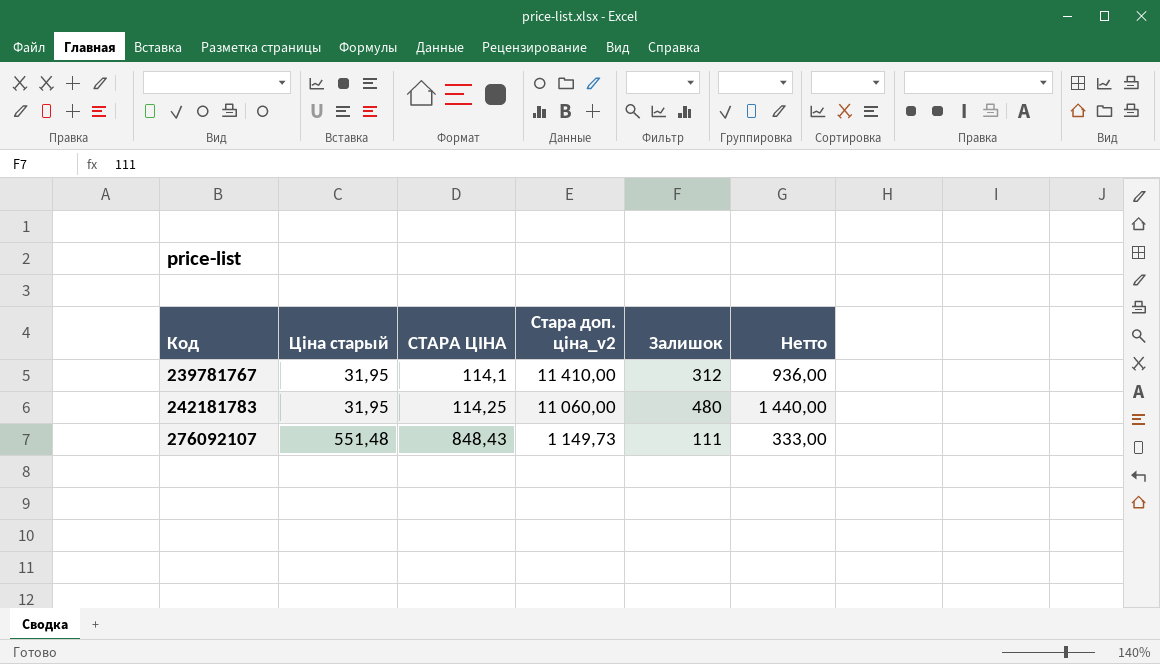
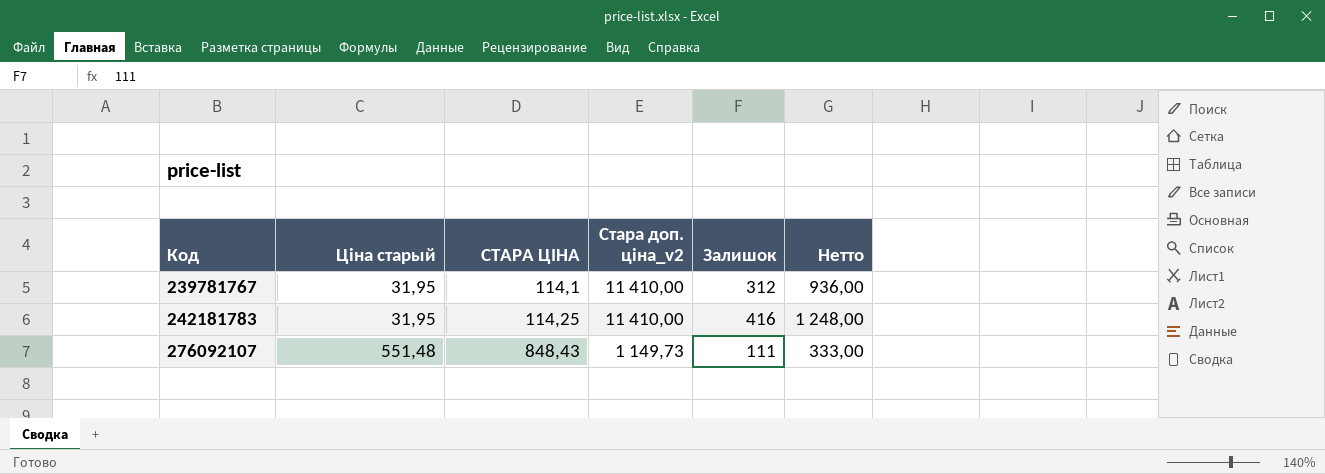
242181783 | Стара доп. ціна_v2: 11 060,00 -> 11 410,00
242181783 | Залишок: 480 -> 416
242181783 | Нетто: 1 440,00 -> 1 248,00

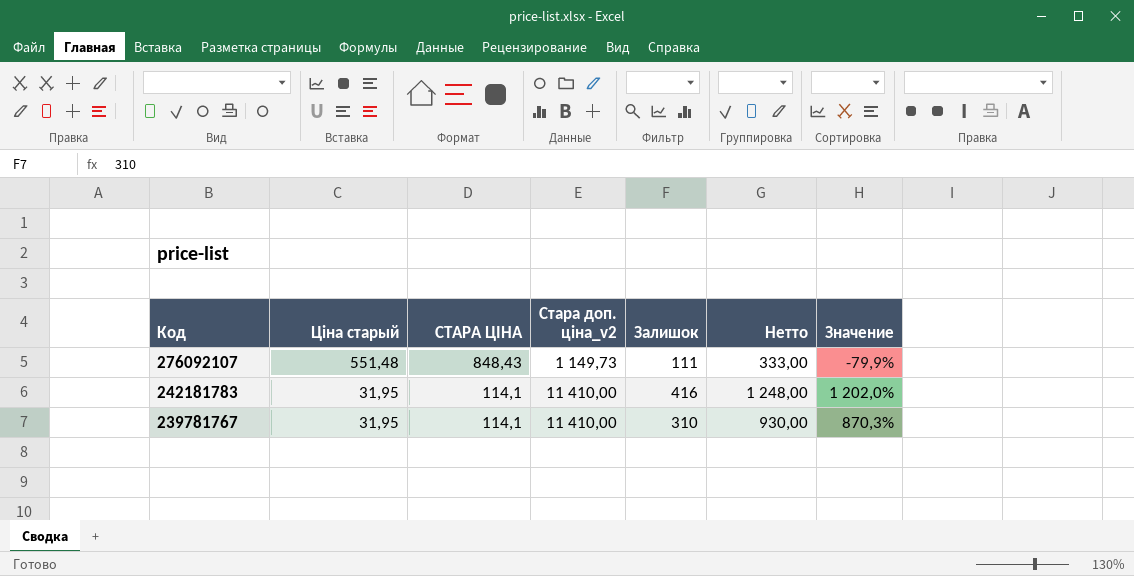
row order: Код ascending -> Код descending
column Значение | formula: none -> ([Залишок] - [Ціна старый]) / [Ціна старый]
242181783 | СТАРА ЦІНА: 114,25 -> 114,1
239781767 | Залишок: 312 -> 310
239781767 | Нетто: 936,00 -> 930,00

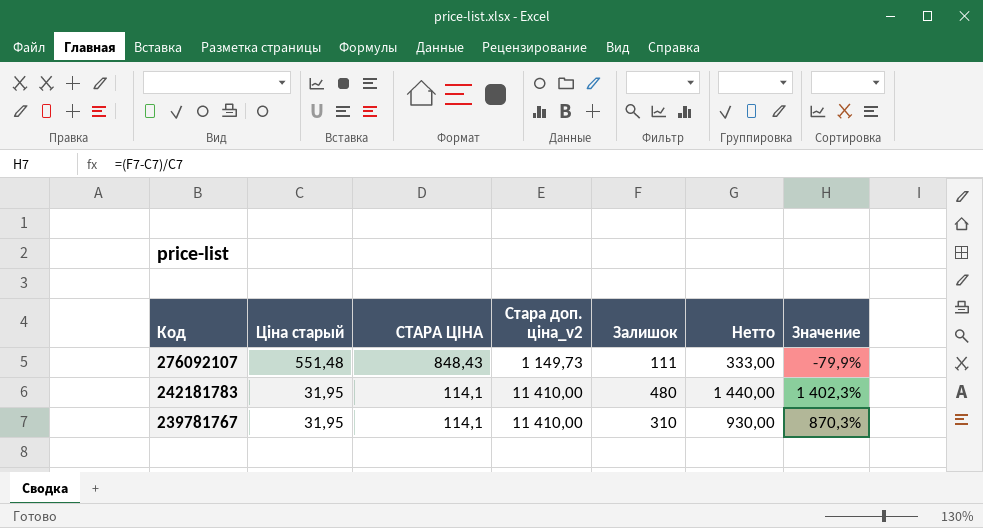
242181783 | Залишок: 416 -> 480
242181783 | Нетто: 1 248,00 -> 1 440,00
242181783 | Значение: 1 202,0% -> 1 402,3%

